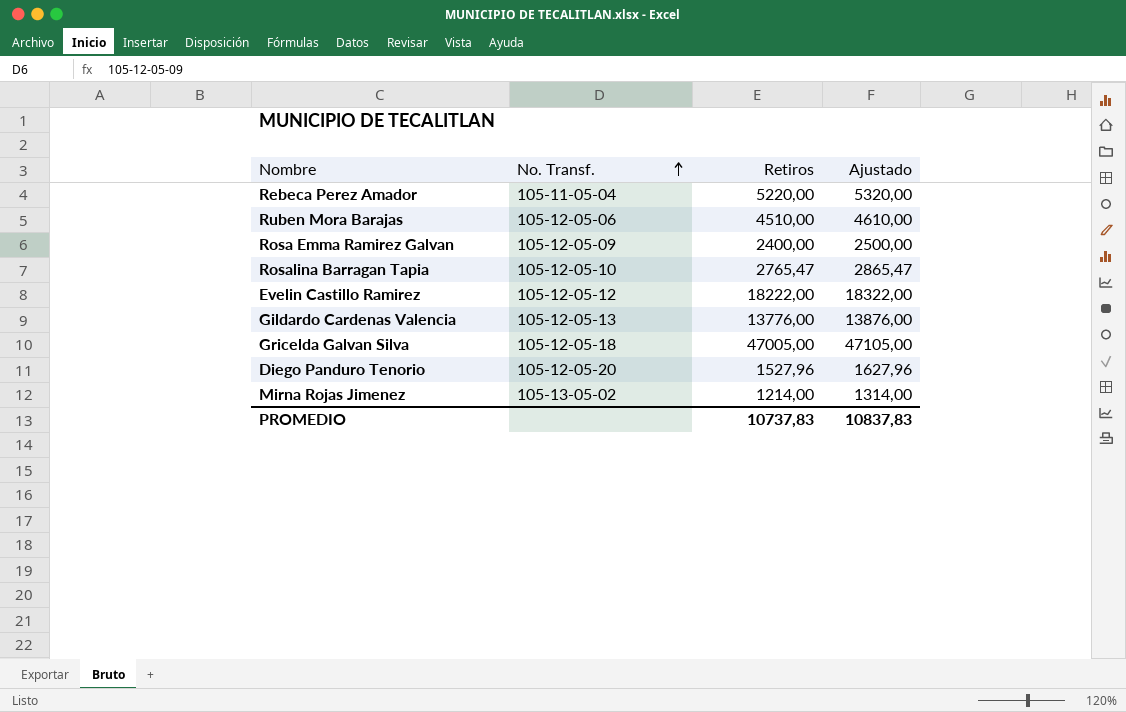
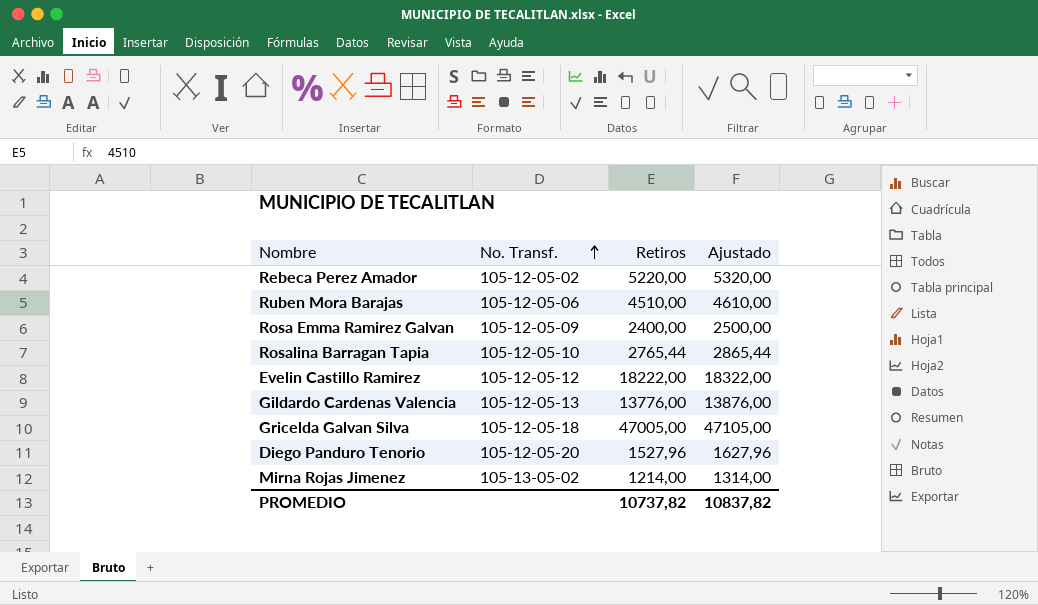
Rebeca Perez Amador | No. Transf.: 105-11-05-04 -> 105-12-05-02
Rosalina Barragan Tapia | Retiros: 2765,47 -> 2765,44
Rosalina Barragan Tapia | Ajustado: 2865,47 -> 2865,44
PROMEDIO | Retiros: 10737,83 -> 10737,82
PROMEDIO | Ajustado: 10837,83 -> 10837,82

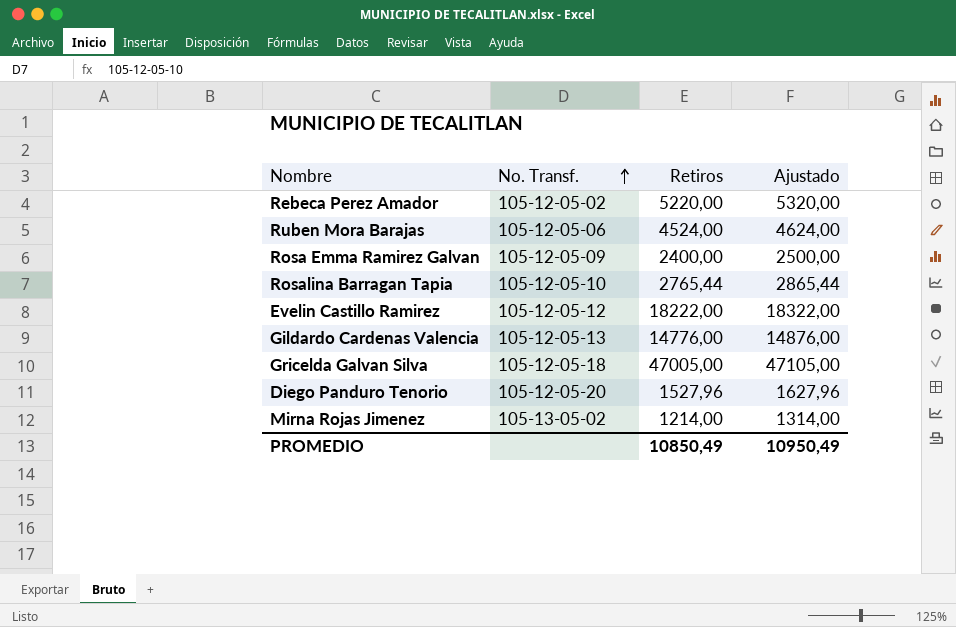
Ruben Mora Barajas | Retiros: 4510,00 -> 4524,00
Ruben Mora Barajas | Ajustado: 4610,00 -> 4624,00
Gildardo Cardenas Valencia | Retiros: 13776,00 -> 14776,00
Gildardo Cardenas Valencia | Ajustado: 13876,00 -> 14876,00
PROMEDIO | Retiros: 10737,82 -> 10850,49
PROMEDIO | Ajustado: 10837,82 -> 10950,49

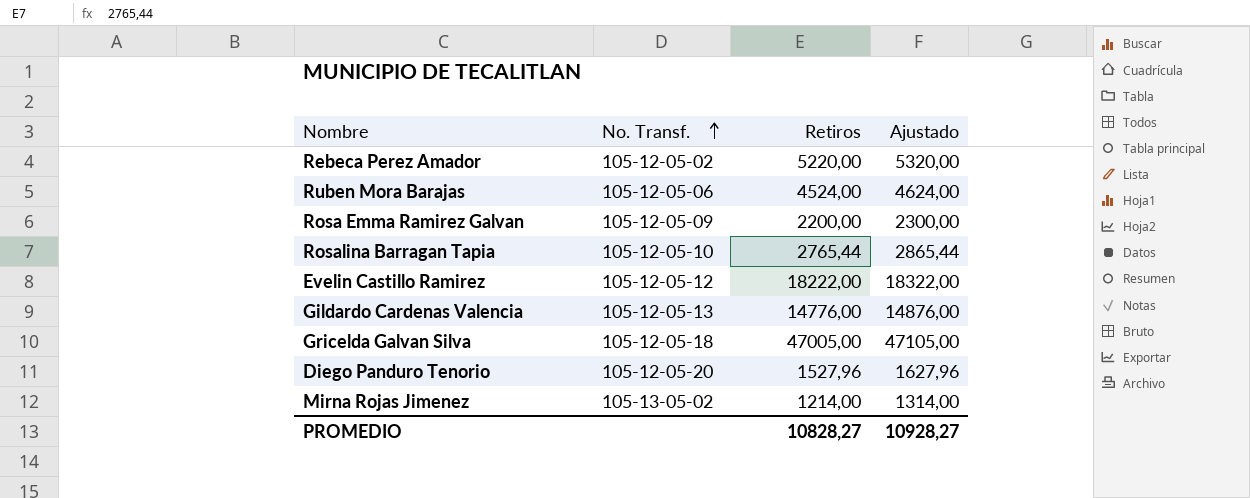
Rosa Emma Ramirez Galvan | Retiros: 2400,00 -> 2200,00
Rosa Emma Ramirez Galvan | Ajustado: 2500,00 -> 2300,00
PROMEDIO | Retiros: 10850,49 -> 10828,27
PROMEDIO | Ajustado: 10950,49 -> 10928,27

